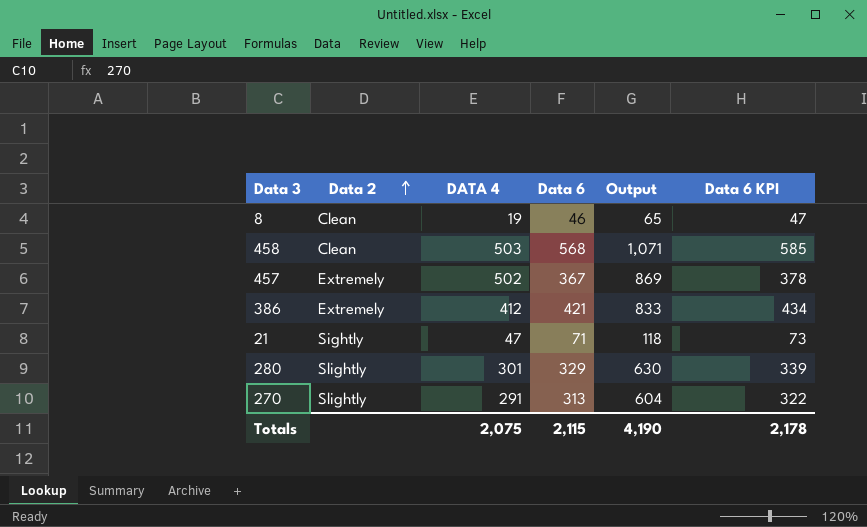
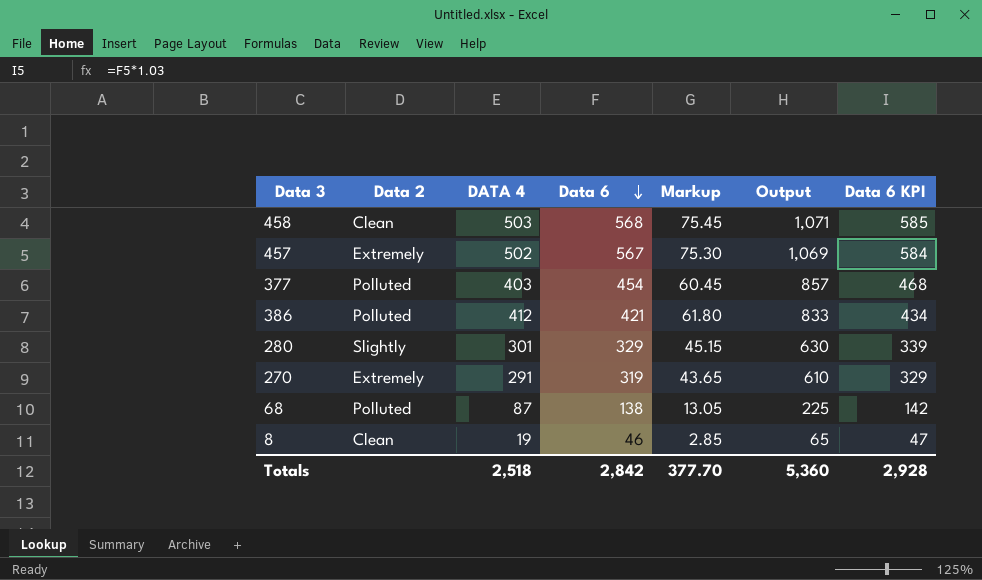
row order: Data 2 ascending -> Data 6 descending
column Markup | formula: none -> [DATA 4] * 0.15
row 21: Sightly | 47 | 71 | 118 | 73 -> none
457 | Data 6: 367 -> 567
457 | Output: 869 -> 1,069
457 | Data 6 KPI: 378 -> 584
row 377: none -> Polluted | 403 | 454 | 60.45 | 857 | 468
386 | Data 2: Extremely -> Polluted
270 | Data 2: Slightly -> Extremely
270 | Data 6: 313 -> 319
270 | Output: 604 -> 610
270 | Data 6 KPI: 322 -> 329
row 68: none -> Polluted | 87 | 138 | 13.05 | 225 | 142
Totals | DATA 4: 2,075 -> 2,518
Totals | Data 6: 2,115 -> 2,842
Totals | Output: 4,190 -> 5,360
Totals | Data 6 KPI: 2,178 -> 2,928

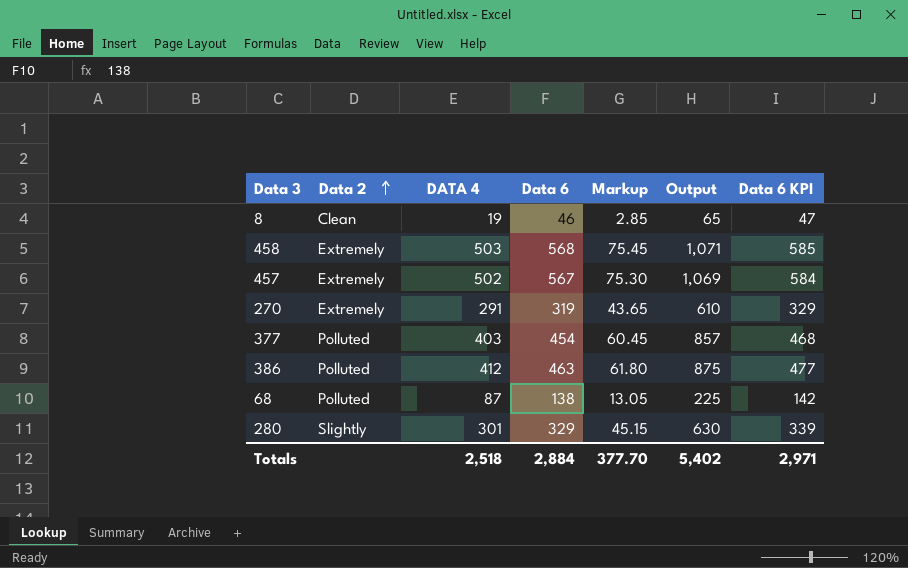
row order: Data 6 descending -> Data 2 ascending
458 | Data 2: Clean -> Extremely
386 | Data 6: 421 -> 463
386 | Output: 833 -> 875
386 | Data 6 KPI: 434 -> 477
Totals | Data 6: 2,842 -> 2,884
Totals | Output: 5,360 -> 5,402
Totals | Data 6 KPI: 2,928 -> 2,971

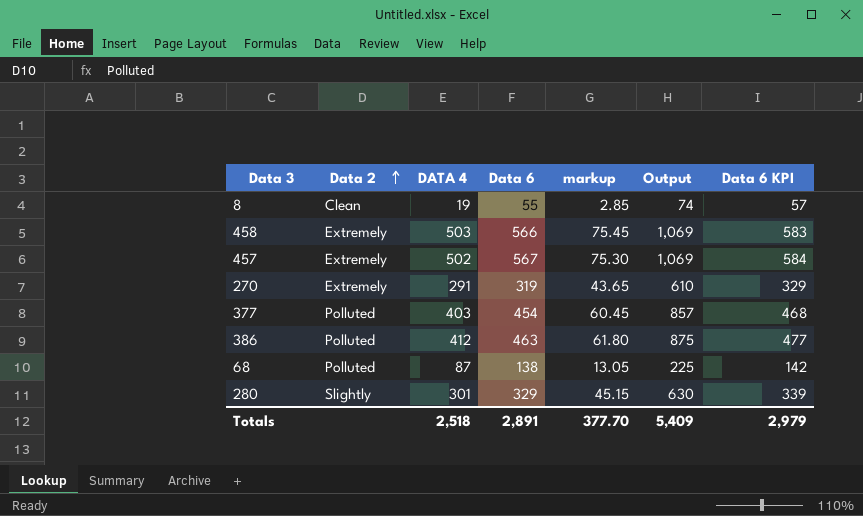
column name: Markup -> markup
8 | Data 6: 46 -> 55
8 | Output: 65 -> 74
8 | Data 6 KPI: 47 -> 57
458 | Data 6: 568 -> 566
458 | Output: 1,071 -> 1,069
458 | Data 6 KPI: 585 -> 583
Totals | Data 6: 2,884 -> 2,891
Totals | Output: 5,402 -> 5,409
Totals | Data 6 KPI: 2,971 -> 2,979

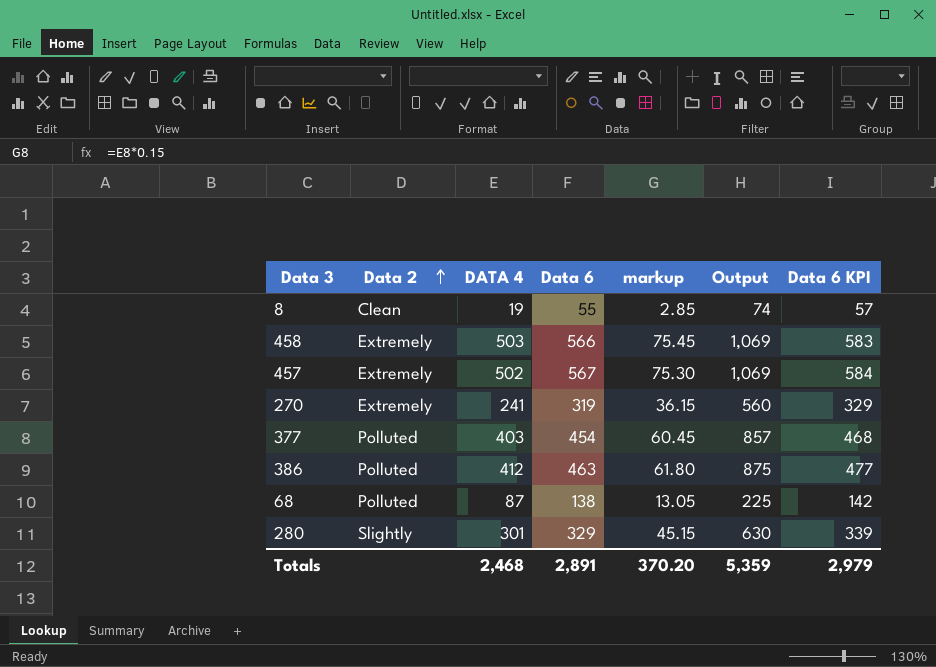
270 | DATA 4: 291 -> 241
270 | markup: 43.65 -> 36.15
270 | Output: 610 -> 560
Totals | DATA 4: 2,518 -> 2,468
Totals | markup: 377.70 -> 370.20
Totals | Output: 5,409 -> 5,359

